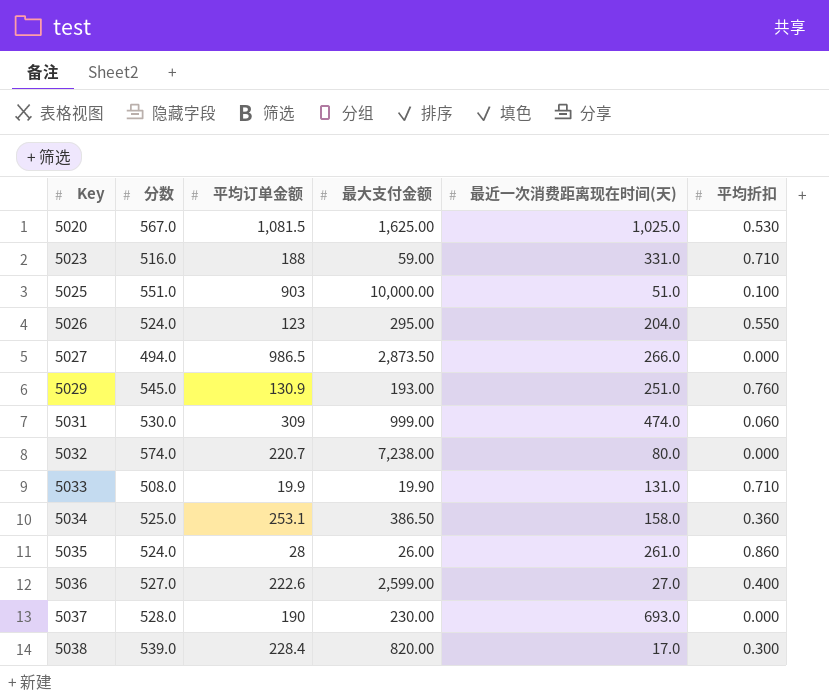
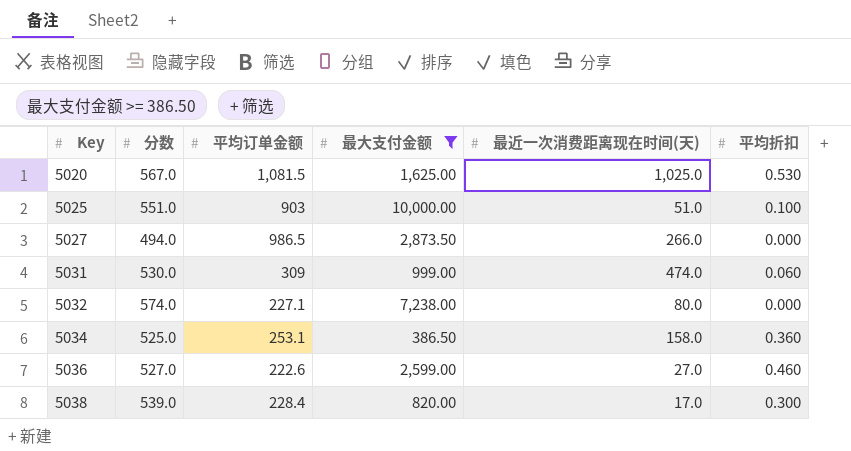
filter: none -> 最大支付金额 >= 386.50
5032 | 平均订单金额: 220.7 -> 227.1
5036 | 平均折扣: 0.400 -> 0.460

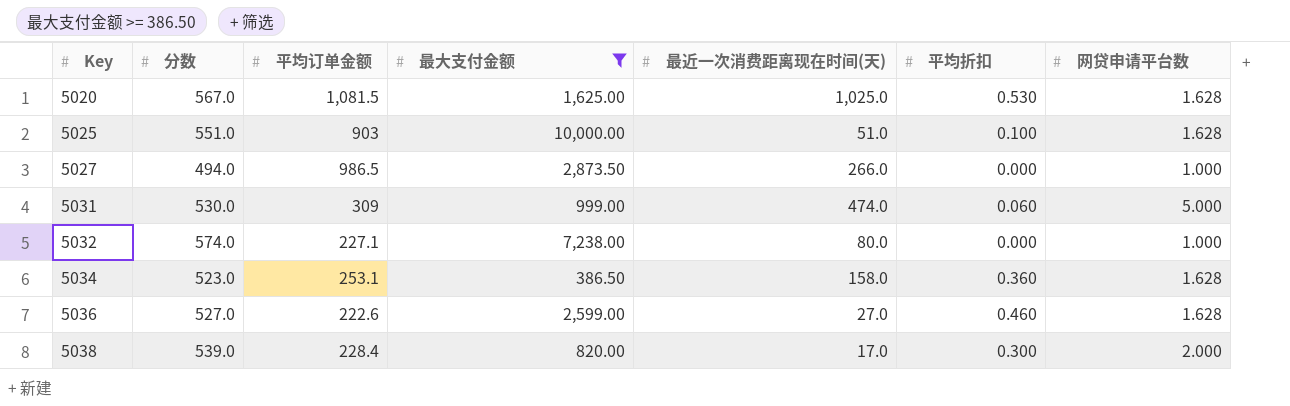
column 网贷申请平台数 | position: none -> 7
5034 | 分数: 525.0 -> 523.0

